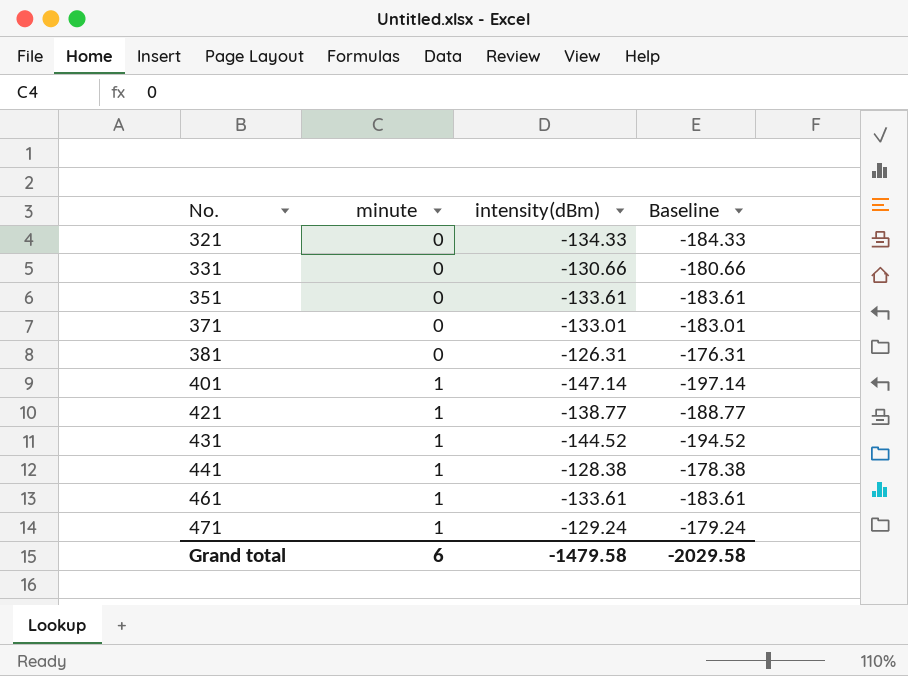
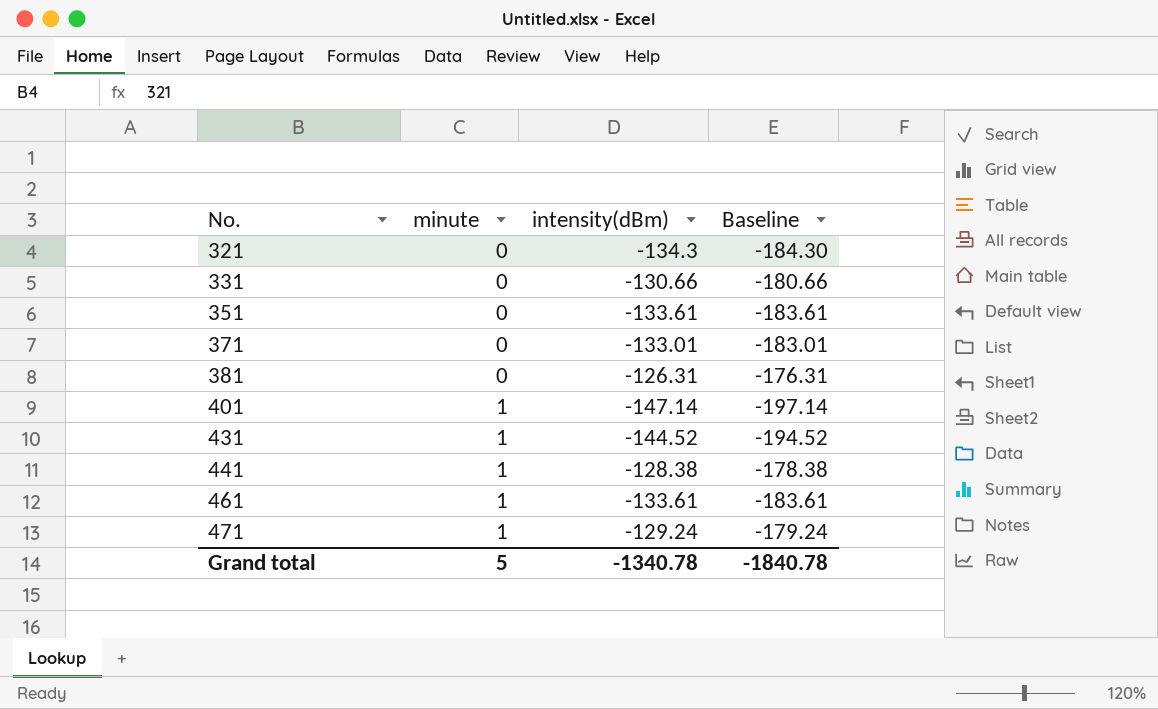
row 421: 1 | -138.77 | -188.77 -> none
321 | intensity(dBm): -134.33 -> -134.3
321 | Baseline: -184.33 -> -184.30
Grand total | minute: 6 -> 5
Grand total | intensity(dBm): -1479.58 -> -1340.78
Grand total | Baseline: -2029.58 -> -1840.78

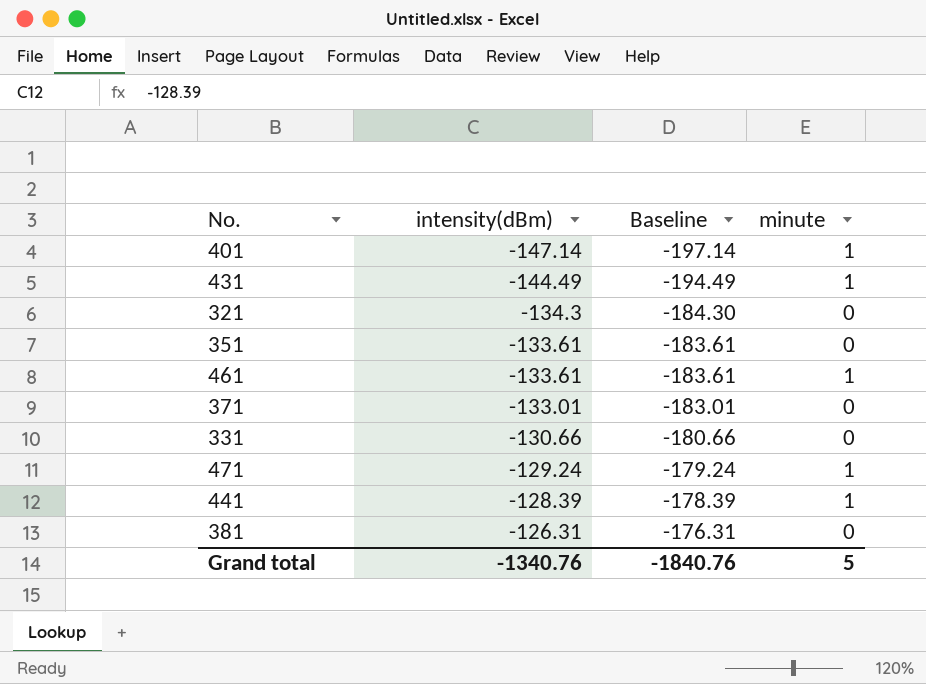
row order: No. ascending -> intensity(dBm) ascending
column minute | position: 2 -> 4
431 | intensity(dBm): -144.52 -> -144.49
431 | Baseline: -194.52 -> -194.49
441 | intensity(dBm): -128.38 -> -128.39
441 | Baseline: -178.38 -> -178.39
Grand total | intensity(dBm): -1340.78 -> -1340.76
Grand total | Baseline: -1840.78 -> -1840.76

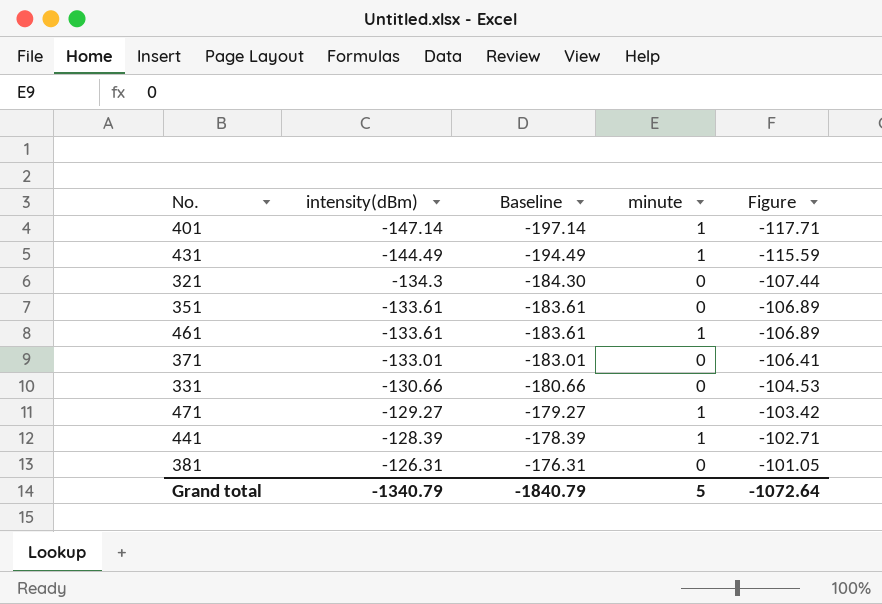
column Figure | formula: none -> [intensity(dBm)] * 0.8
471 | intensity(dBm): -129.24 -> -129.27
471 | Baseline: -179.24 -> -179.27
Grand total | intensity(dBm): -1340.76 -> -1340.79
Grand total | Baseline: -1840.76 -> -1840.79

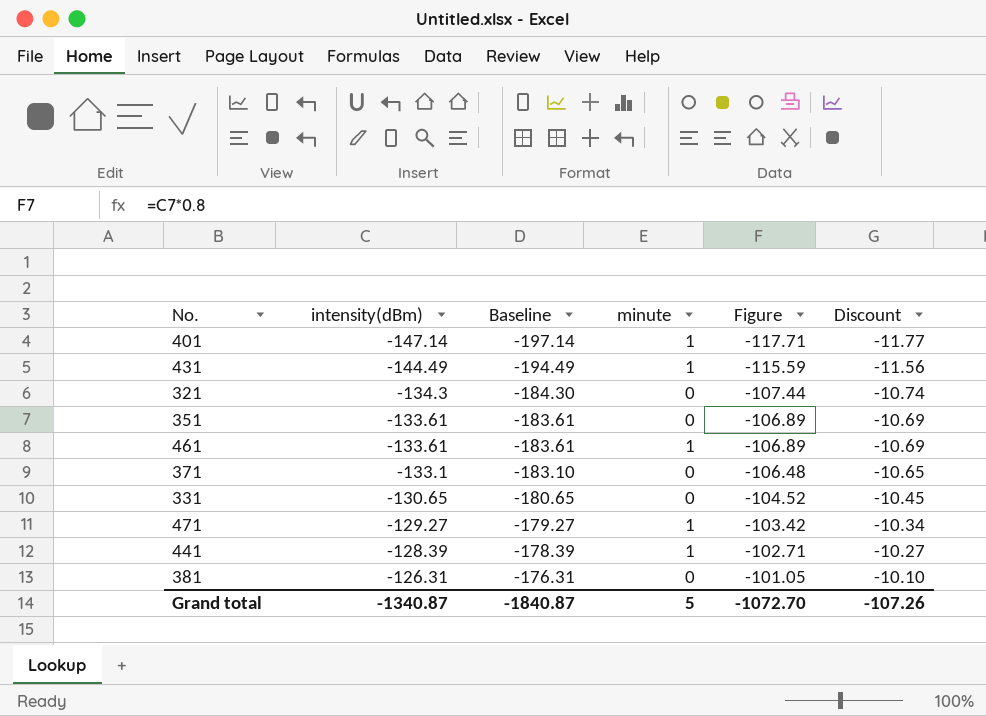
column Discount | formula: none -> [intensity(dBm)] * 0.08
371 | intensity(dBm): -133.01 -> -133.1
371 | Baseline: -183.01 -> -183.10
371 | Figure: -106.41 -> -106.48
331 | intensity(dBm): -130.66 -> -130.65
331 | Baseline: -180.66 -> -180.65
331 | Figure: -104.53 -> -104.52
Grand total | intensity(dBm): -1340.79 -> -1340.87
Grand total | Baseline: -1840.79 -> -1840.87
Grand total | Figure: -1072.64 -> -1072.70

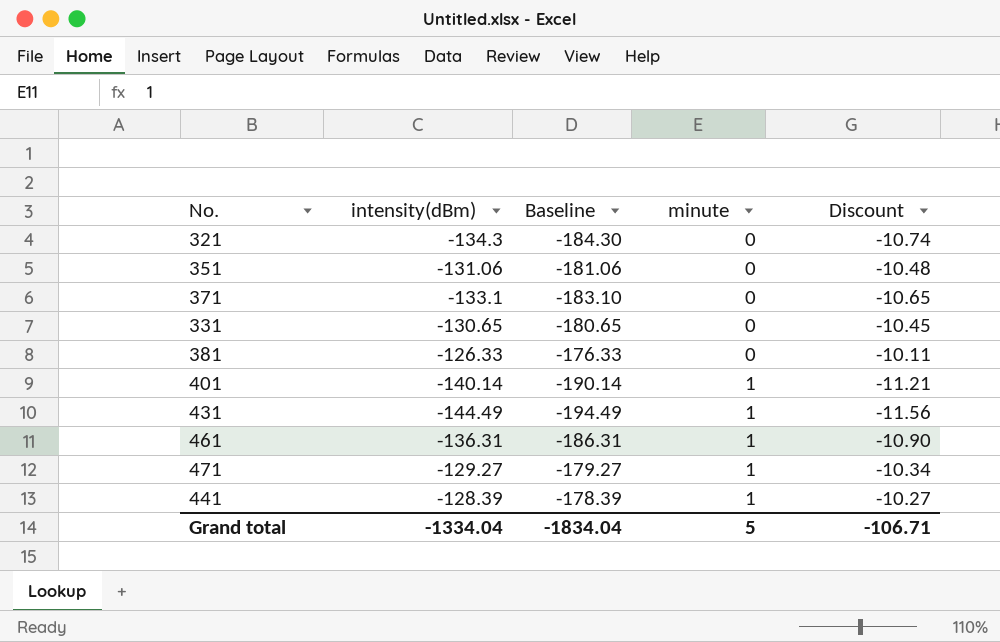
row order: intensity(dBm) ascending -> minute ascending
column Figure | formula: [intensity(dBm)] * 0.8 -> none
351 | intensity(dBm): -133.61 -> -131.06
351 | Baseline: -183.61 -> -181.06
351 | Discount: -10.69 -> -10.48
381 | intensity(dBm): -126.31 -> -126.33
381 | Baseline: -176.31 -> -176.33
381 | Discount: -10.10 -> -10.11
401 | intensity(dBm): -147.14 -> -140.14
401 | Baseline: -197.14 -> -190.14
401 | Discount: -11.77 -> -11.21
461 | intensity(dBm): -133.61 -> -136.31
461 | Baseline: -183.61 -> -186.31
461 | Discount: -10.69 -> -10.90
Grand total | intensity(dBm): -1340.87 -> -1334.04
Grand total | Baseline: -1840.87 -> -1834.04
Grand total | Discount: -107.26 -> -106.71

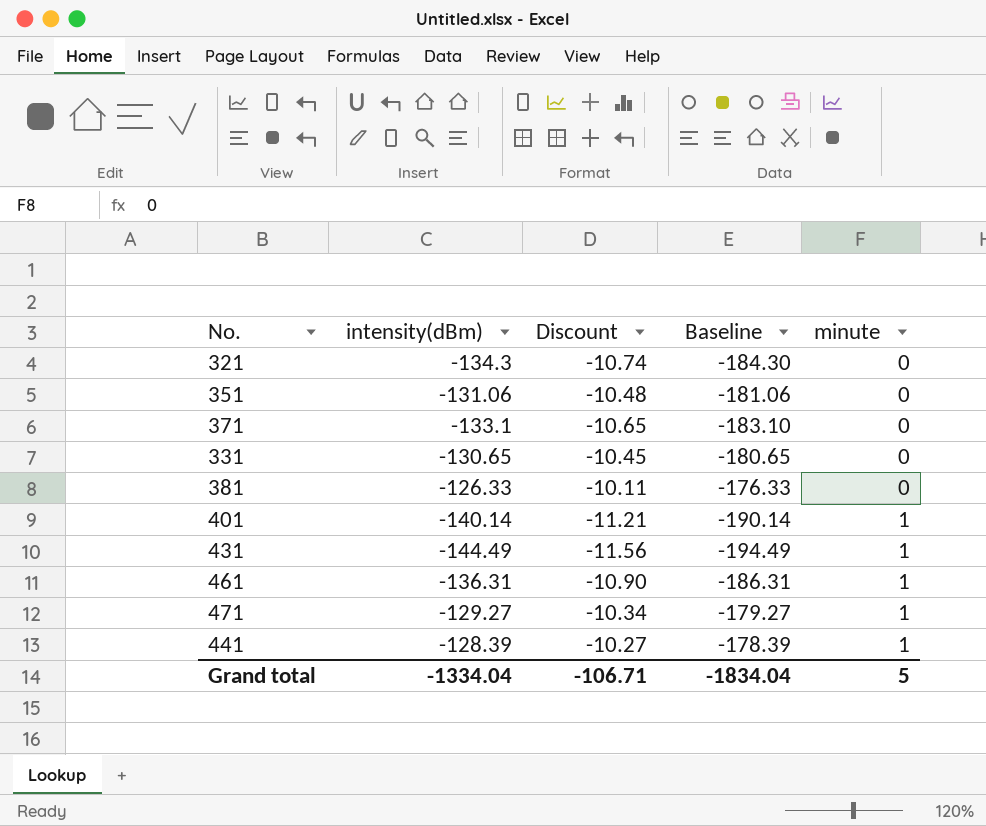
column Discount | position: 5 -> 3

